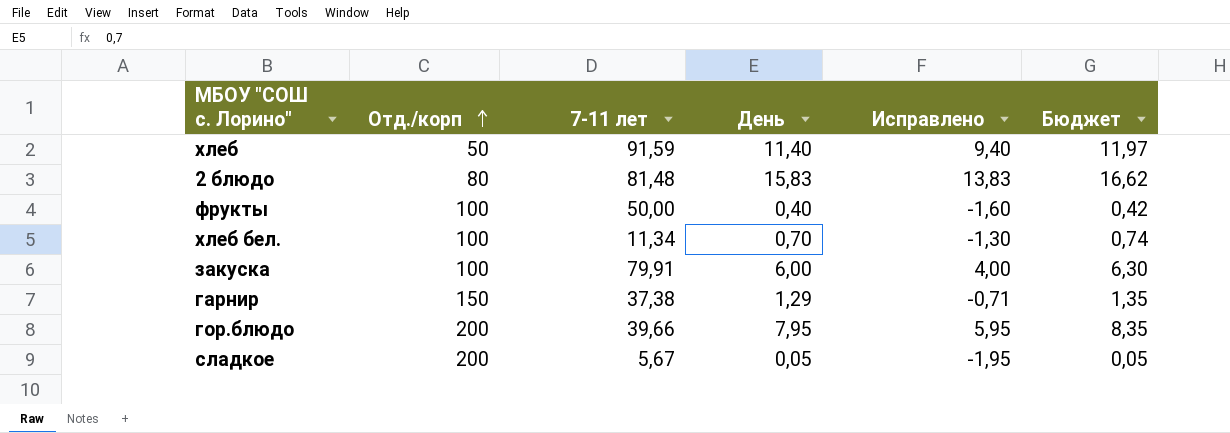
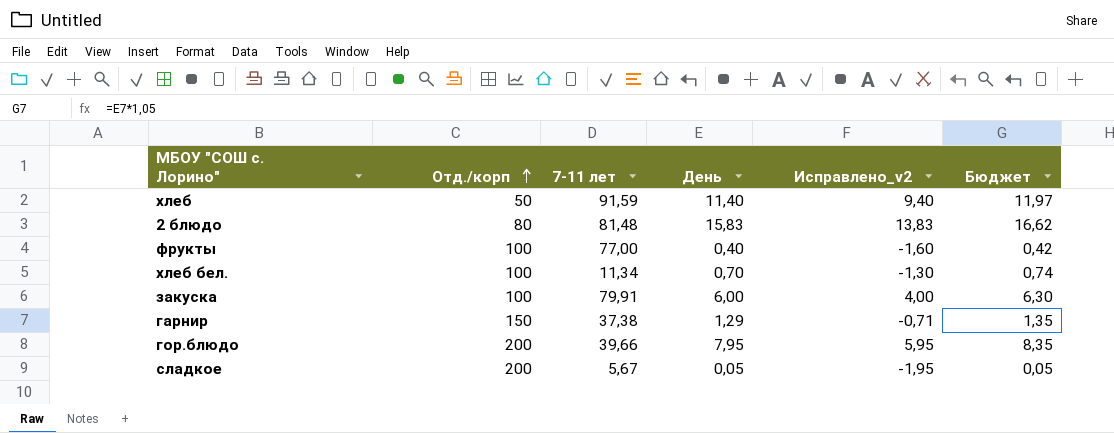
column name: Исправлено -> Исправлено_v2
фрукты | 7-11 лет: 50,00 -> 77,00

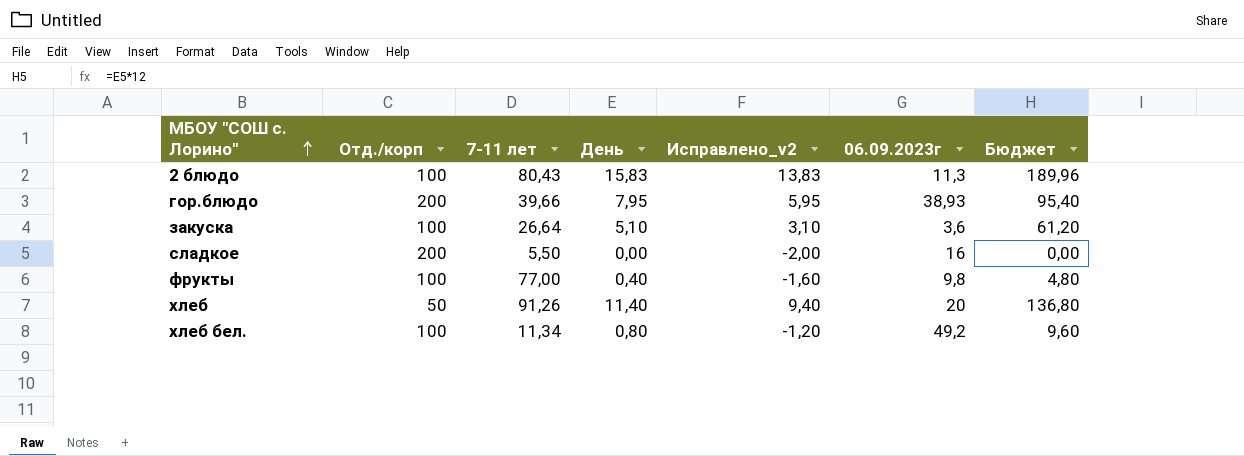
row order: Отд./корп ascending -> МБОУ "СОШ с. Лорино" ascending
column 06.09.2023г | position: none -> 6
column Бюджет | formula: [День] * 1,05 -> [День] * 12
row гарнир: 150 | 37,38 | 1,29 | -0,71 | 1,35 -> none
2 блюдо | Отд./корп: 80 -> 100
2 блюдо | 7-11 лет: 81,48 -> 80,43
закуска | 7-11 лет: 79,91 -> 26,64
закуска | День: 6,00 -> 5,10
закуска | Исправлено_v2: 4,00 -> 3,10
сладкое | 7-11 лет: 5,67 -> 5,50
сладкое | День: 0,05 -> 0,00
сладкое | Исправлено_v2: -1,95 -> -2,00
хлеб | 7-11 лет: 91,59 -> 91,26
хлеб бел. | День: 0,70 -> 0,80
хлеб бел. | Исправлено_v2: -1,30 -> -1,20

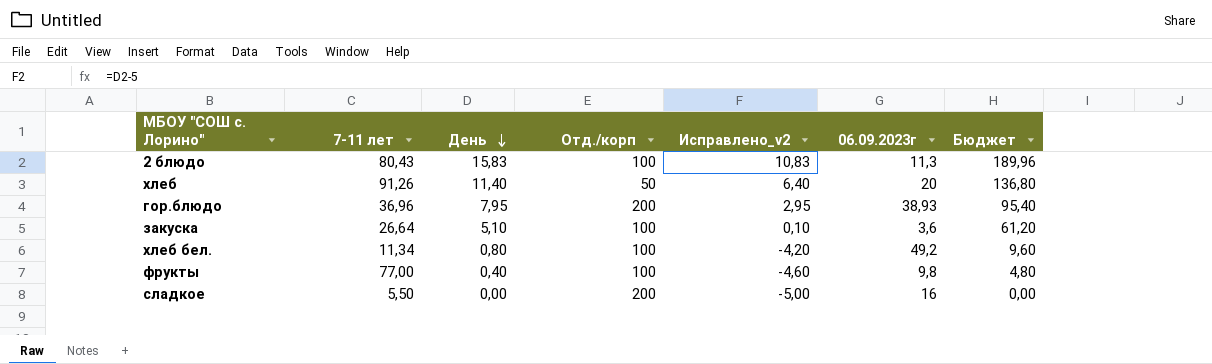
row order: МБОУ "СОШ с. Лорино" ascending -> День descending
column Отд./корп | position: 2 -> 4
column Исправлено_v2 | formula: [День] - 2 -> [День] - 5
гор.блюдо | 7-11 лет: 39,66 -> 36,96

